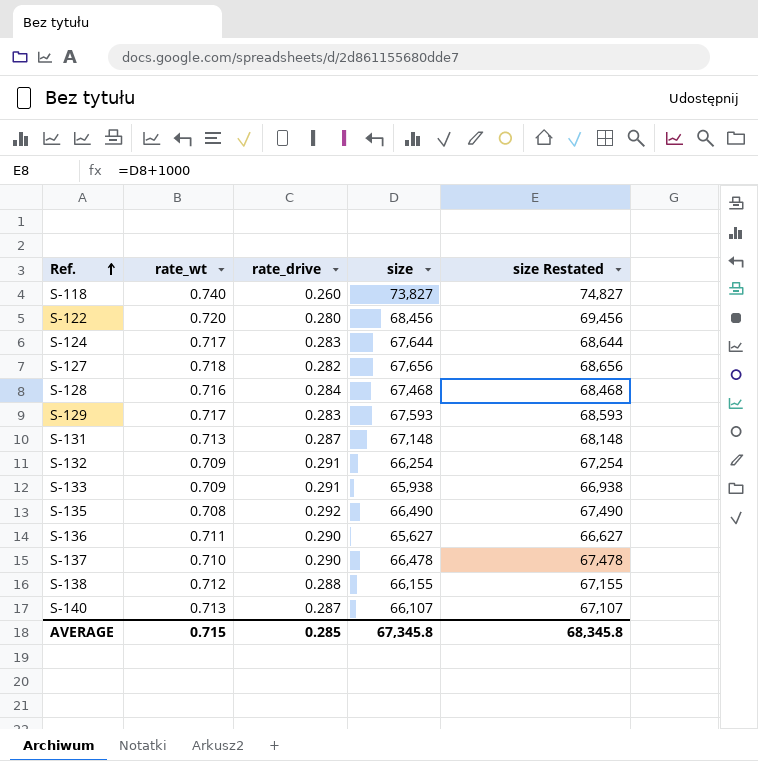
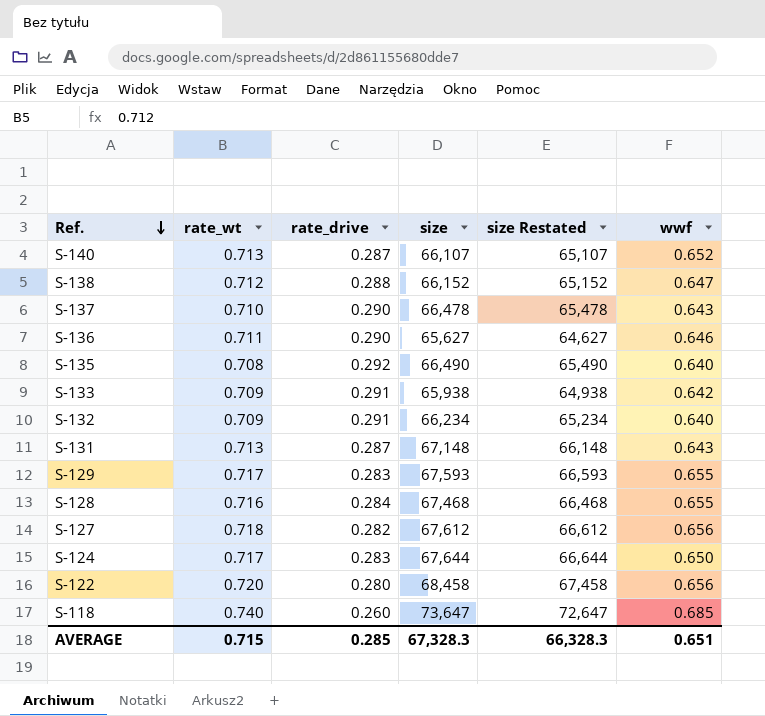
row order: Ref. ascending -> Ref. descending
column size Restated | formula: [size] + 1000 -> [size] - 1000
column wwf | position: none -> 6
S-138 | size: 66,155 -> 66,152
S-132 | size: 66,254 -> 66,234
S-127 | size: 67,656 -> 67,612
S-122 | size: 68,456 -> 68,458
S-118 | size: 73,827 -> 73,647
AVERAGE | size: 67,345.8 -> 67,328.3
AVERAGE | size Restated: 68,345.8 -> 66,328.3

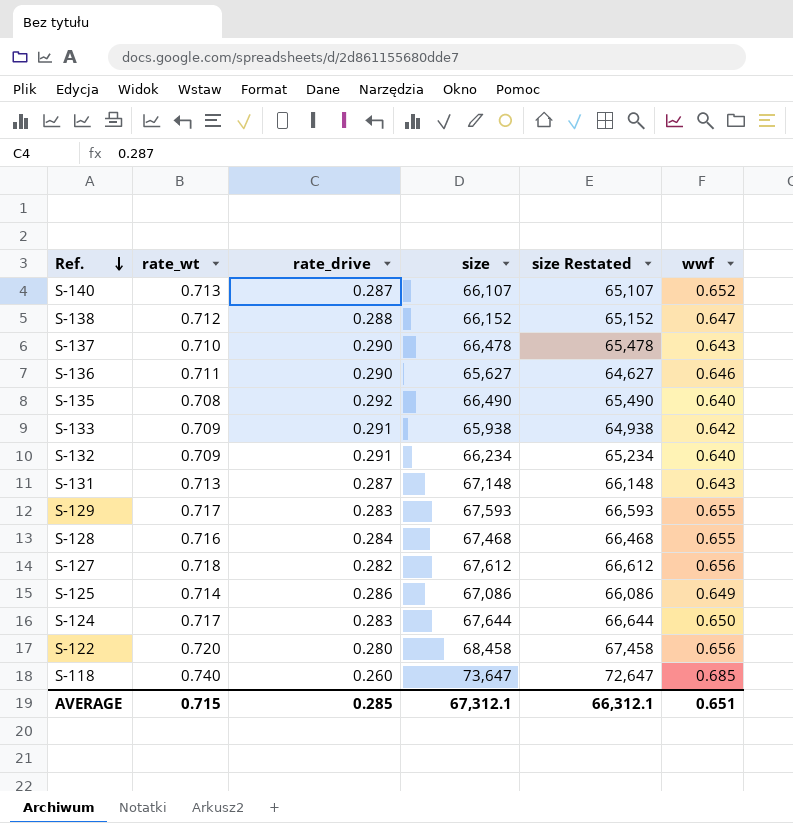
row S-125: none -> 0.714 | 0.286 | 67,086 | 66,086 | 0.649
AVERAGE | size: 67,328.3 -> 67,312.1
AVERAGE | size Restated: 66,328.3 -> 66,312.1

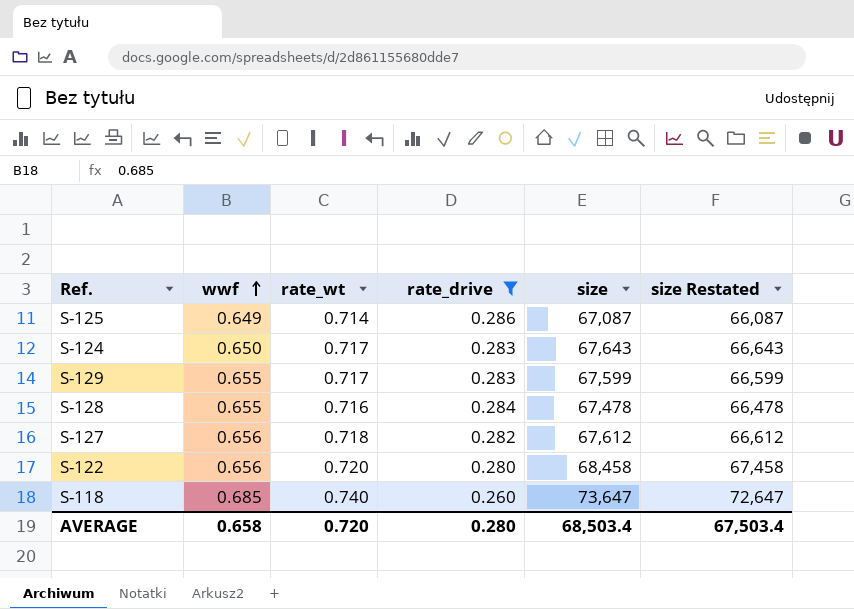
filter: none -> rate_drive <= 0.286
row order: Ref. descending -> wwf ascending
column wwf | position: 6 -> 2
S-125 | size: 67,086 -> 67,087
S-125 | size Restated: 66,086 -> 66,087
S-124 | size: 67,644 -> 67,643
S-124 | size Restated: 66,644 -> 66,643
S-129 | size: 67,593 -> 67,599
S-129 | size Restated: 66,593 -> 66,599
S-128 | size: 67,468 -> 67,478
S-128 | size Restated: 66,468 -> 66,478
AVERAGE | wwf: 0.651 -> 0.658
AVERAGE | rate_wt: 0.715 -> 0.720
AVERAGE | rate_drive: 0.285 -> 0.280
AVERAGE | size: 67,312.1 -> 68,503.4
AVERAGE | size Restated: 66,312.1 -> 67,503.4

